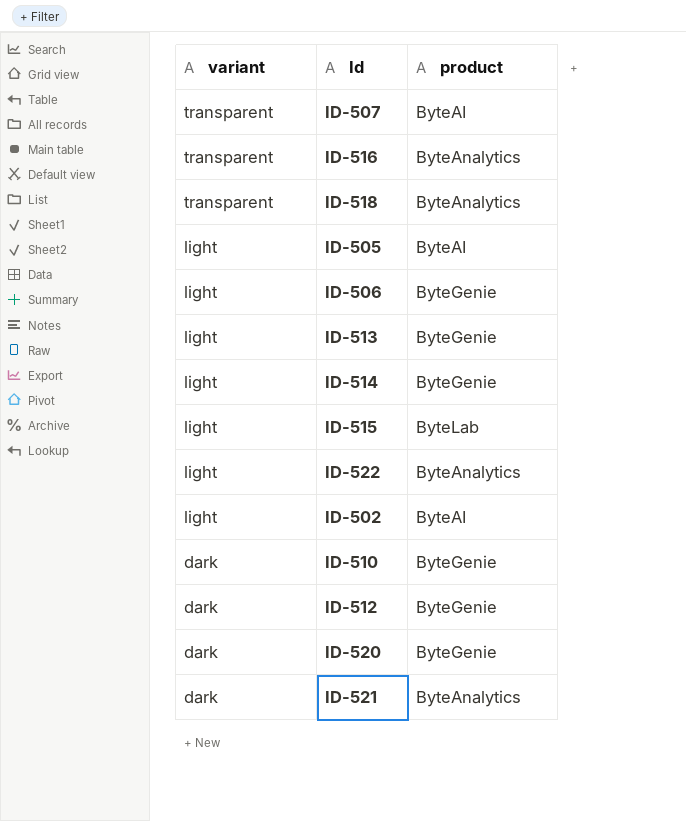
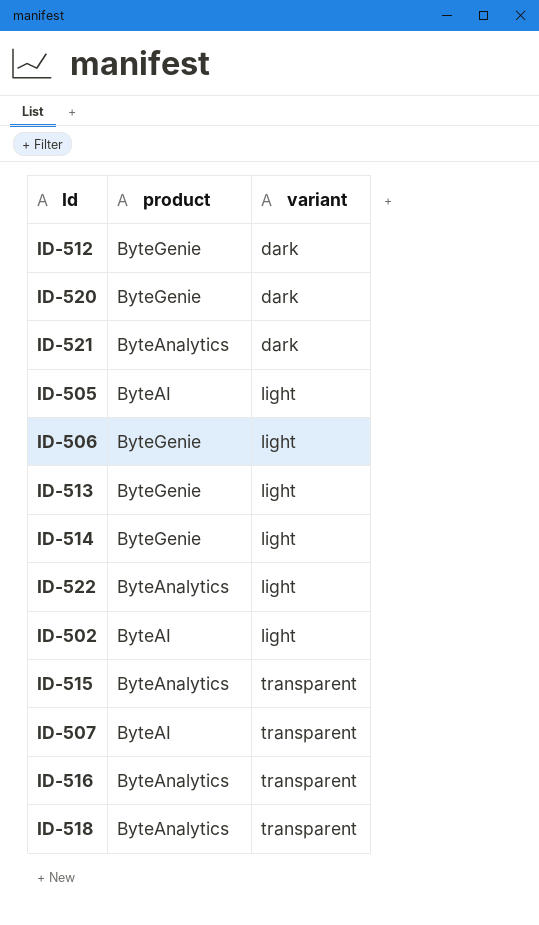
row order: variant descending -> variant ascending
column variant | position: 1 -> 3
row ID-510: dark | ByteGenie -> none
ID-515 | product: ByteLab -> ByteAnalytics
ID-515 | variant: light -> transparent

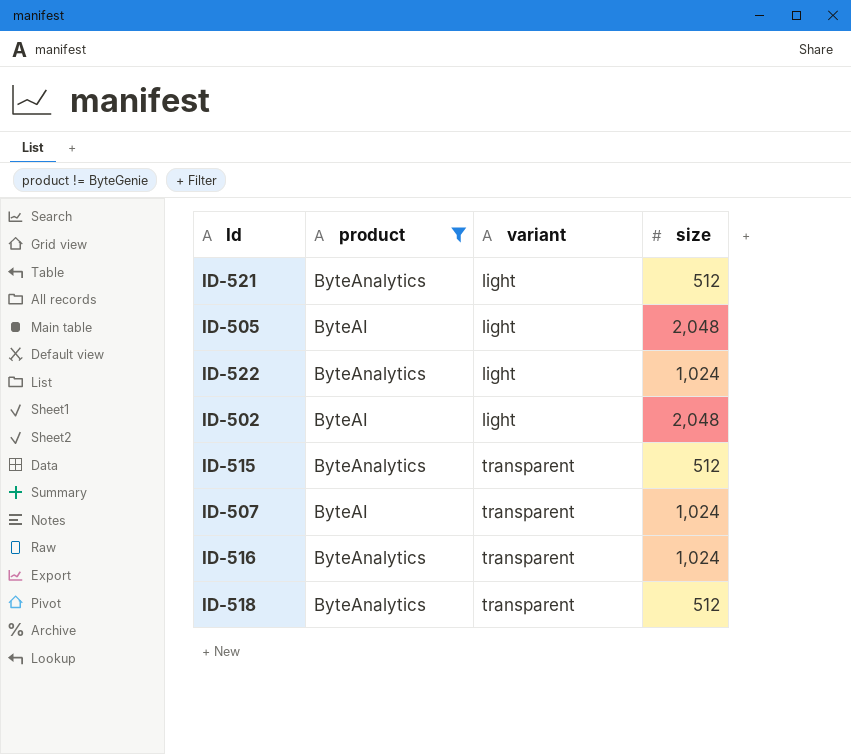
filter: none -> product != ByteGenie
column size | position: none -> 4
ID-521 | variant: dark -> light

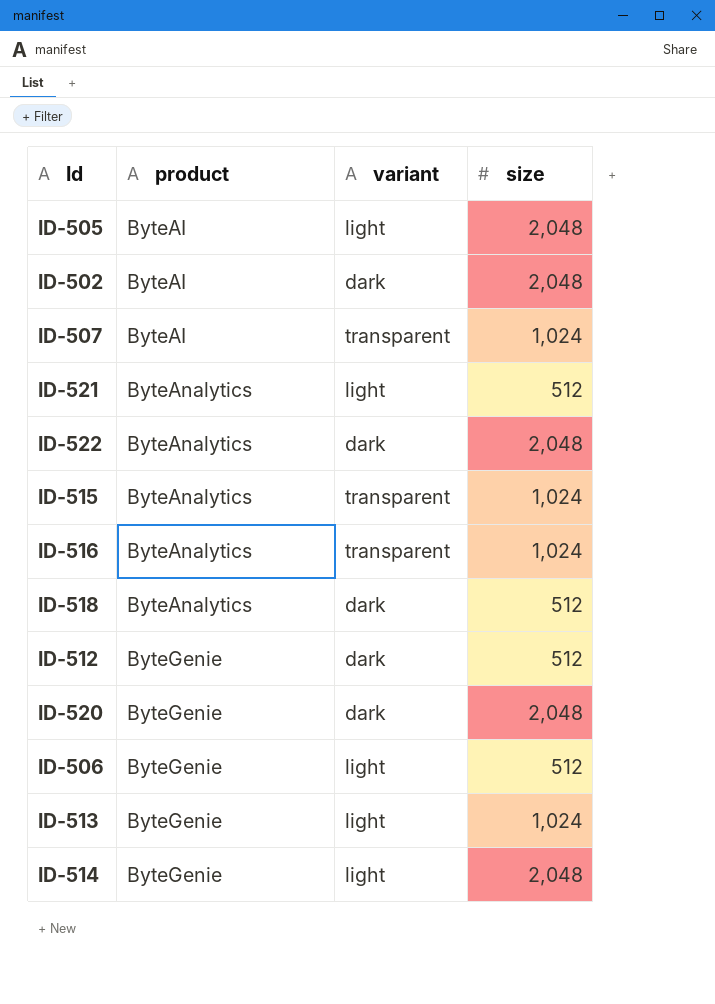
filter: product != ByteGenie -> none
row order: variant ascending -> product ascending
ID-502 | variant: light -> dark
ID-522 | variant: light -> dark
ID-522 | size: 1,024 -> 2,048
ID-515 | size: 512 -> 1,024
ID-518 | variant: transparent -> dark

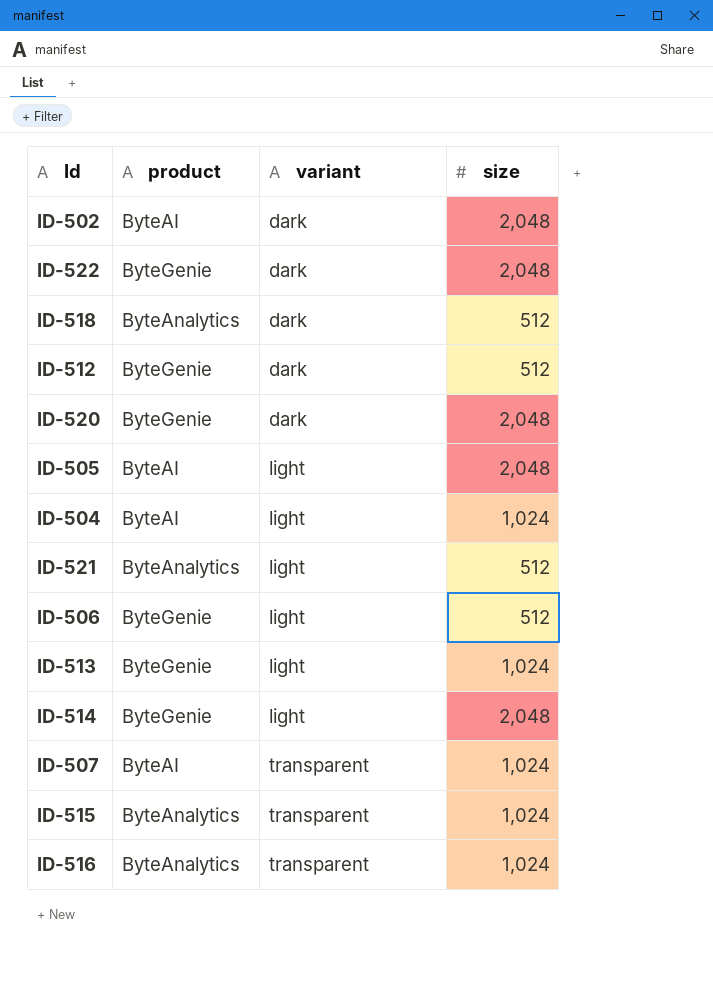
row order: product ascending -> variant ascending
ID-522 | product: ByteAnalytics -> ByteGenie
row ID-504: none -> ByteAI | light | 1,024

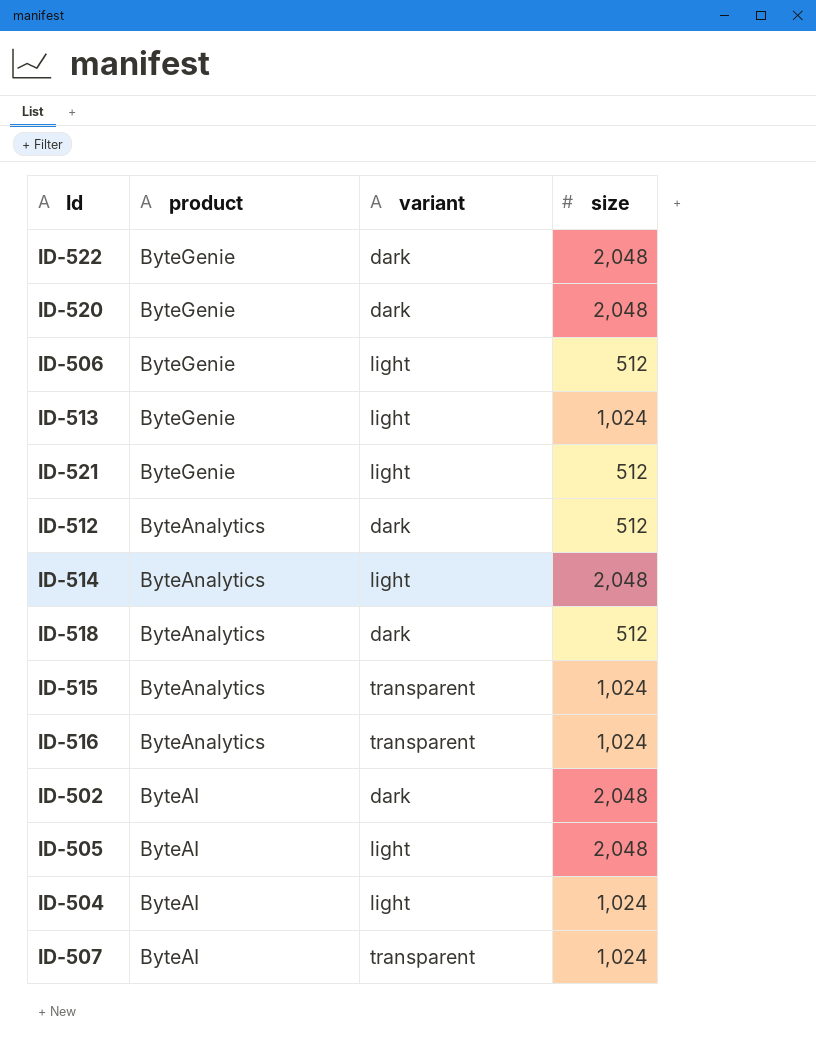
row order: variant ascending -> product descending
ID-521 | product: ByteAnalytics -> ByteGenie
ID-512 | product: ByteGenie -> ByteAnalytics
ID-514 | product: ByteGenie -> ByteAnalytics

